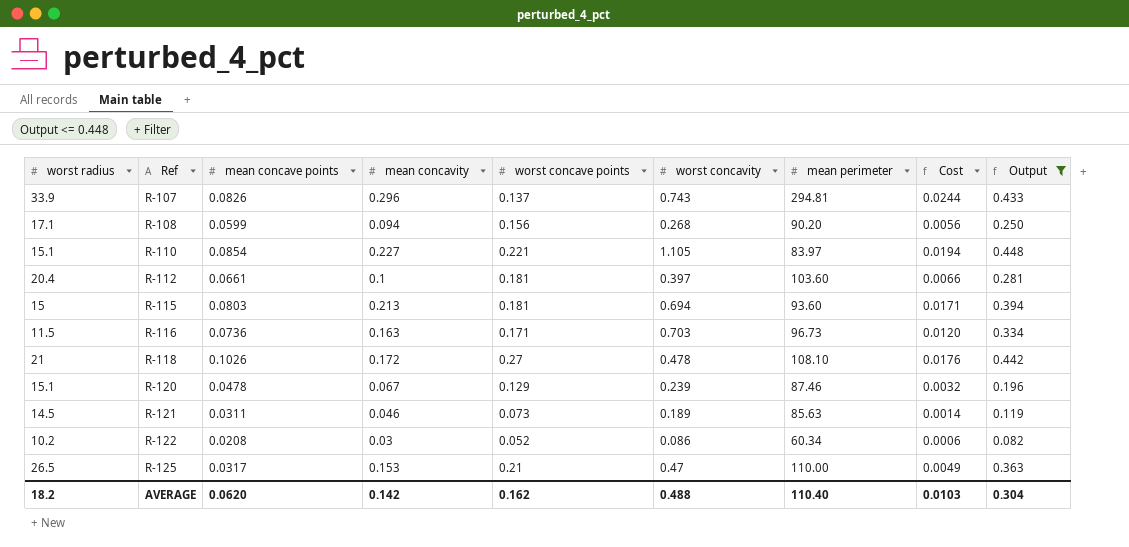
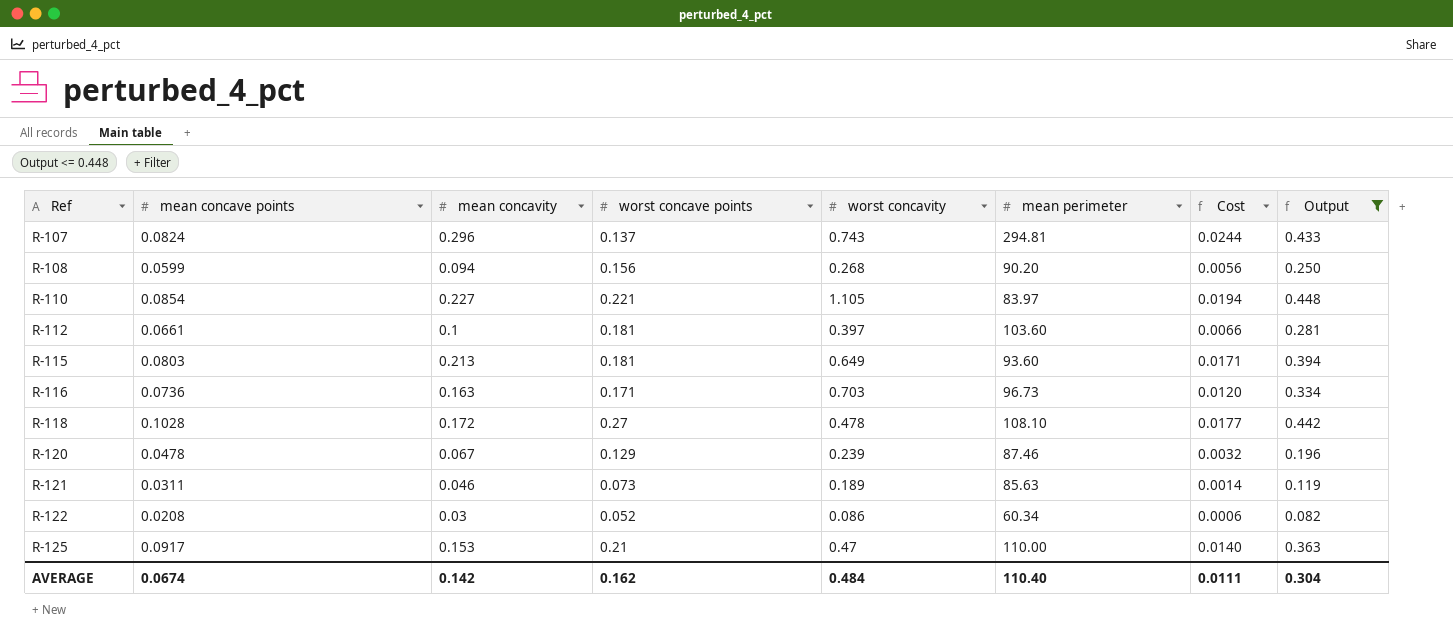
column worst radius | position: 1 -> none
R-107 | mean concave points: 0.0826 -> 0.0824
R-115 | worst concavity: 0.694 -> 0.649
R-118 | mean concave points: 0.1026 -> 0.1028
R-118 | Cost: 0.0176 -> 0.0177
R-125 | mean concave points: 0.0317 -> 0.0917
R-125 | Cost: 0.0049 -> 0.0140
AVERAGE | mean concave points: 0.0620 -> 0.0674
AVERAGE | worst concavity: 0.488 -> 0.484
AVERAGE | Cost: 0.0103 -> 0.0111

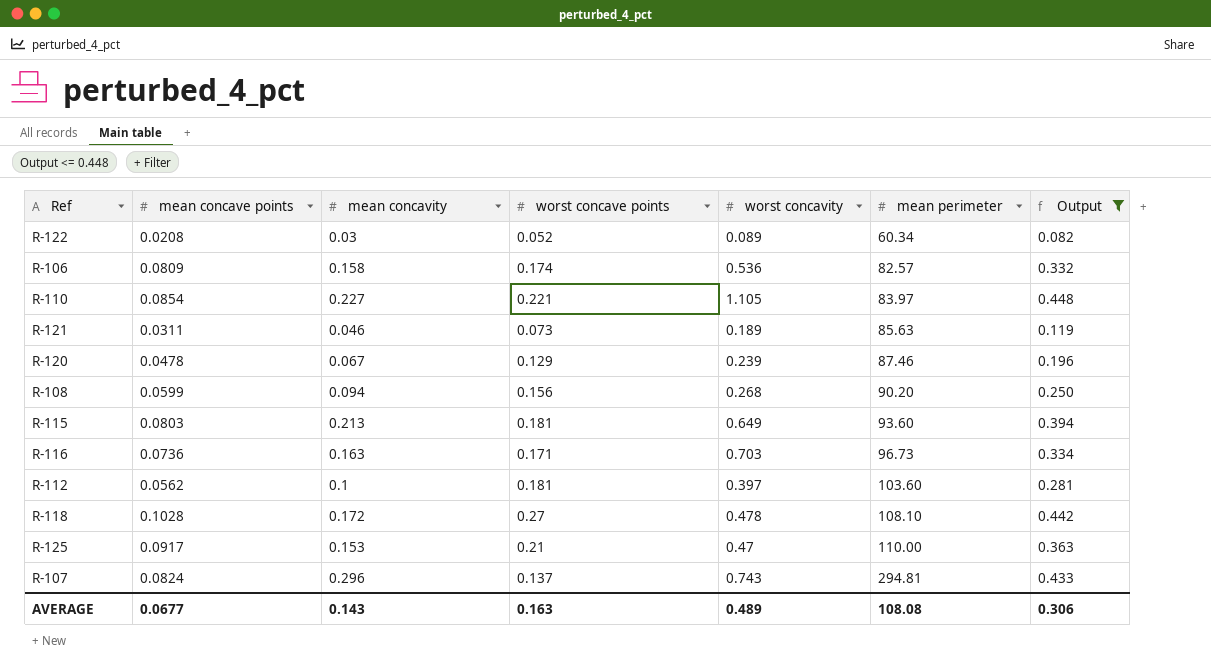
row order: Ref ascending -> mean perimeter ascending
column Cost | formula: [mean concave points] * [mean concavity] -> none
R-122 | worst concavity: 0.086 -> 0.089
row R-106: none -> 0.0809 | 0.158 | 0.174 | 0.536 | 82.57 | 0.332
R-112 | mean concave points: 0.0661 -> 0.0562
AVERAGE | mean concave points: 0.0674 -> 0.0677
AVERAGE | mean concavity: 0.142 -> 0.143
AVERAGE | worst concave points: 0.162 -> 0.163
AVERAGE | worst concavity: 0.484 -> 0.489
AVERAGE | mean perimeter: 110.40 -> 108.08
AVERAGE | Output: 0.304 -> 0.306

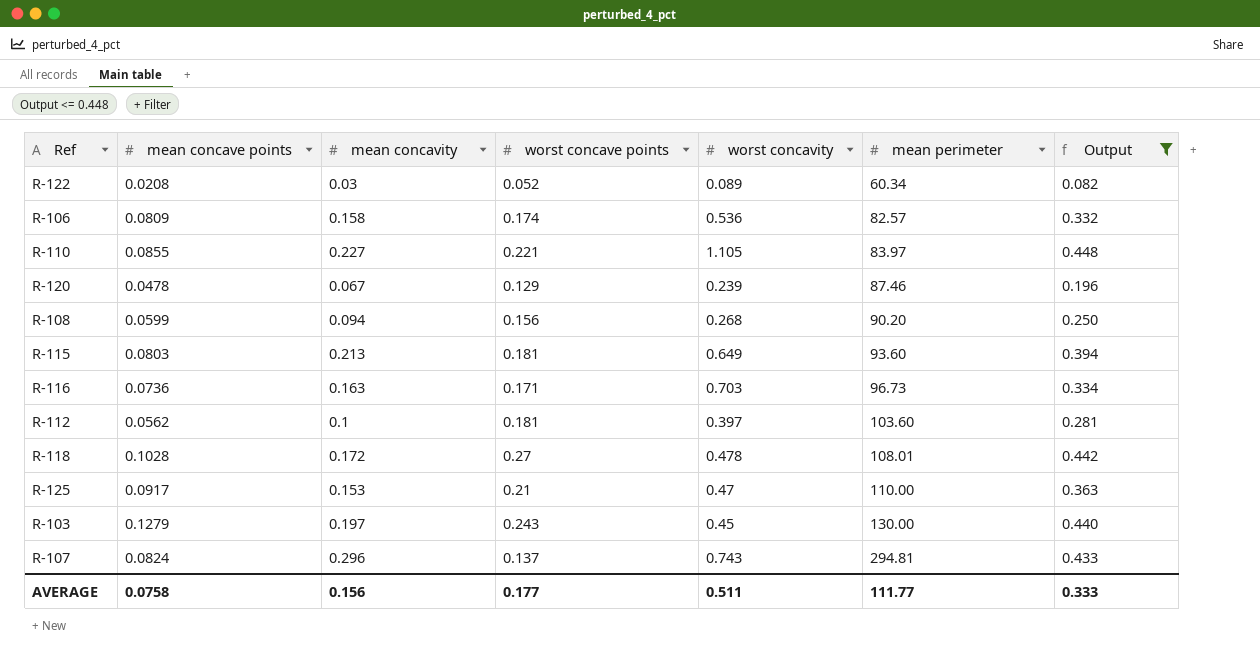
row R-121: 0.0311 | 0.046 | 0.073 | 0.189 | 85.63 | 0.119 -> none
R-110 | mean concave points: 0.0854 -> 0.0855
R-118 | mean perimeter: 108.10 -> 108.01
row R-103: none -> 0.1279 | 0.197 | 0.243 | 0.45 | 130.00 | 0.440
AVERAGE | mean concave points: 0.0677 -> 0.0758
AVERAGE | mean concavity: 0.143 -> 0.156
AVERAGE | worst concave points: 0.163 -> 0.177
AVERAGE | worst concavity: 0.489 -> 0.511
AVERAGE | mean perimeter: 108.08 -> 111.77
AVERAGE | Output: 0.306 -> 0.333

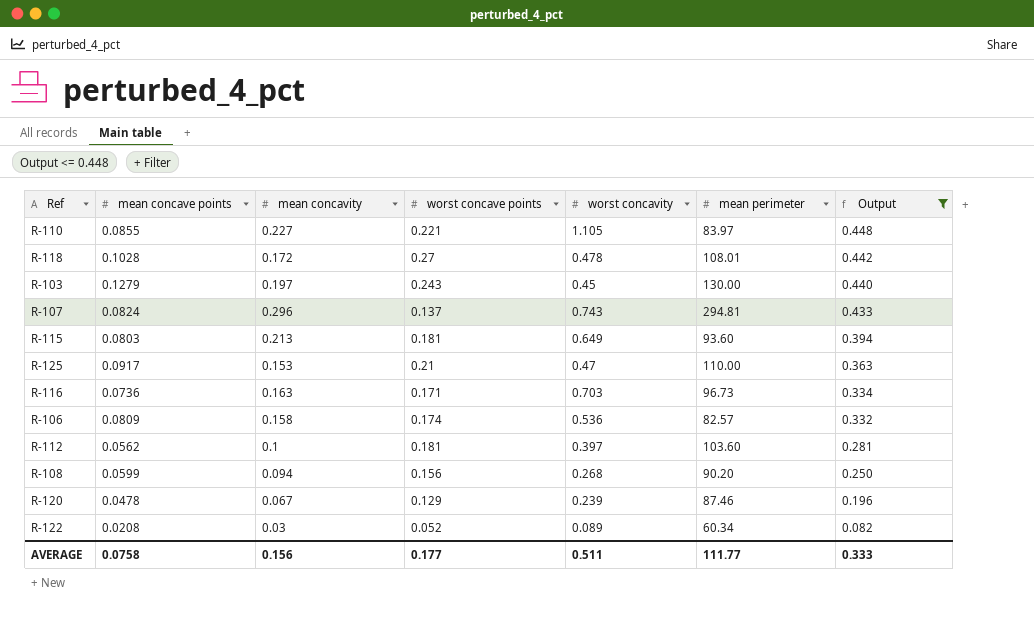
row order: mean perimeter ascending -> Output descending

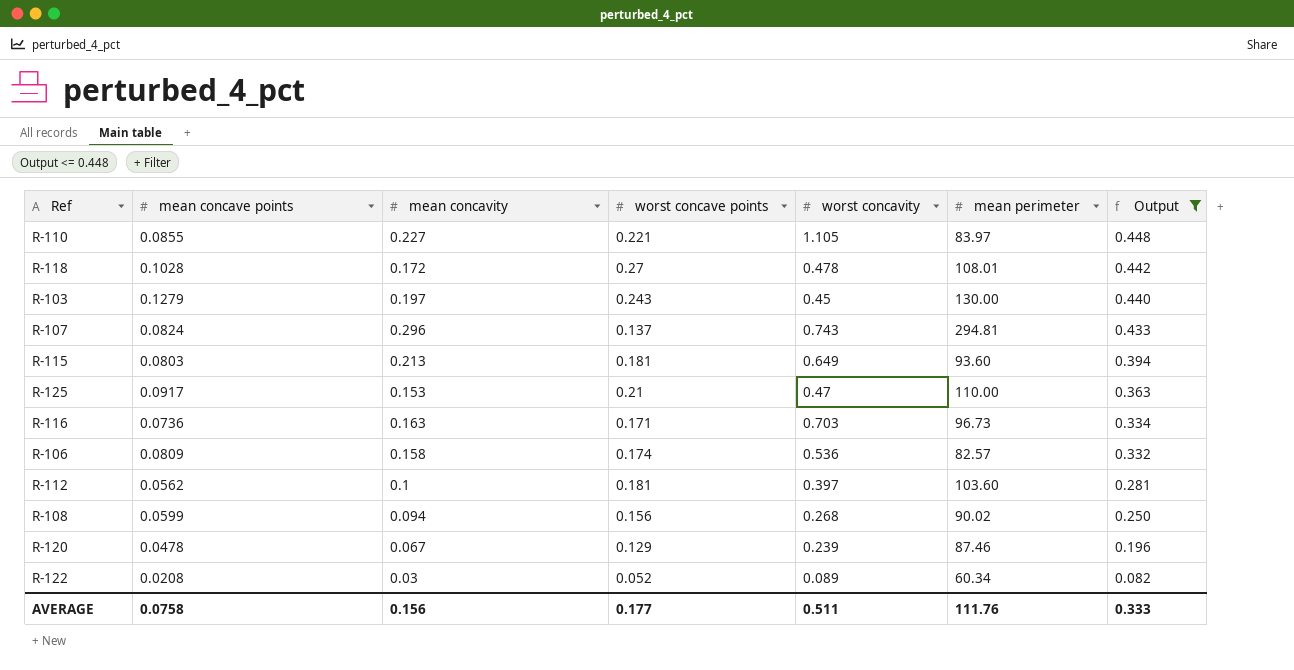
R-108 | mean perimeter: 90.20 -> 90.02
AVERAGE | mean perimeter: 111.77 -> 111.76

